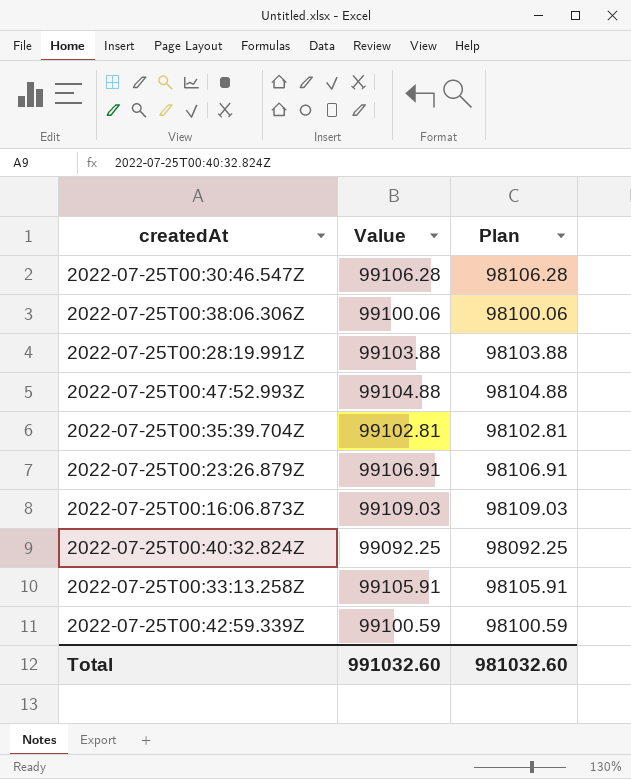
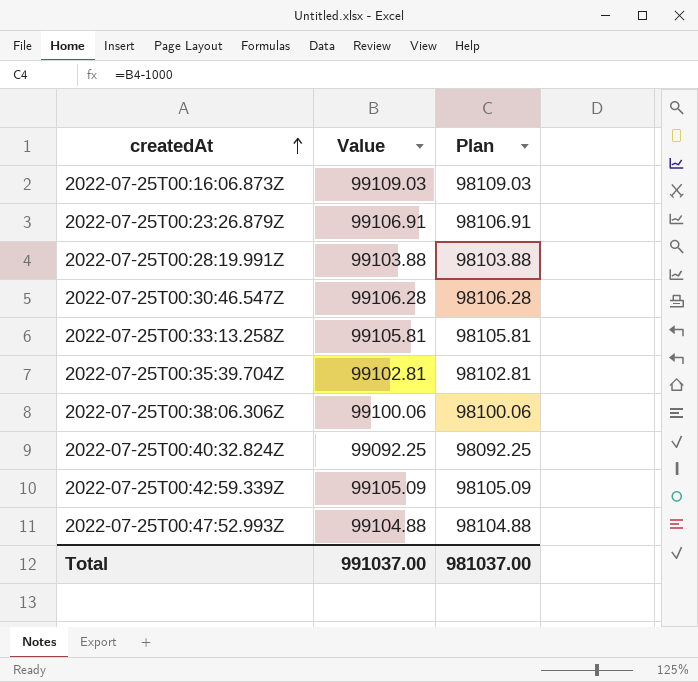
row order: none -> createdAt ascending
2022-07-25T00:33:13.258Z | Value: 99105.91 -> 99105.81
2022-07-25T00:33:13.258Z | Plan: 98105.91 -> 98105.81
2022-07-25T00:42:59.339Z | Value: 99100.59 -> 99105.09
2022-07-25T00:42:59.339Z | Plan: 98100.59 -> 98105.09
Total | Value: 991032.60 -> 991037.00
Total | Plan: 981032.60 -> 981037.00

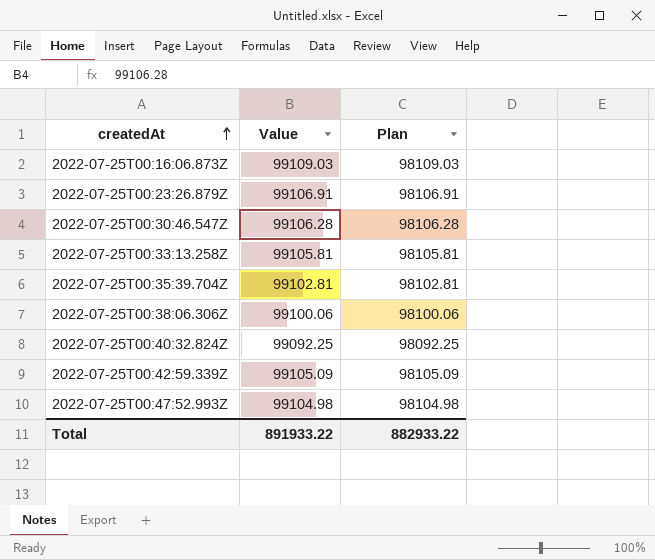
row 2022-07-25T00:28:19.991Z: 99103.88 | 98103.88 -> none
2022-07-25T00:47:52.993Z | Value: 99104.88 -> 99104.98
2022-07-25T00:47:52.993Z | Plan: 98104.88 -> 98104.98
Total | Value: 991037.00 -> 891933.22
Total | Plan: 981037.00 -> 882933.22

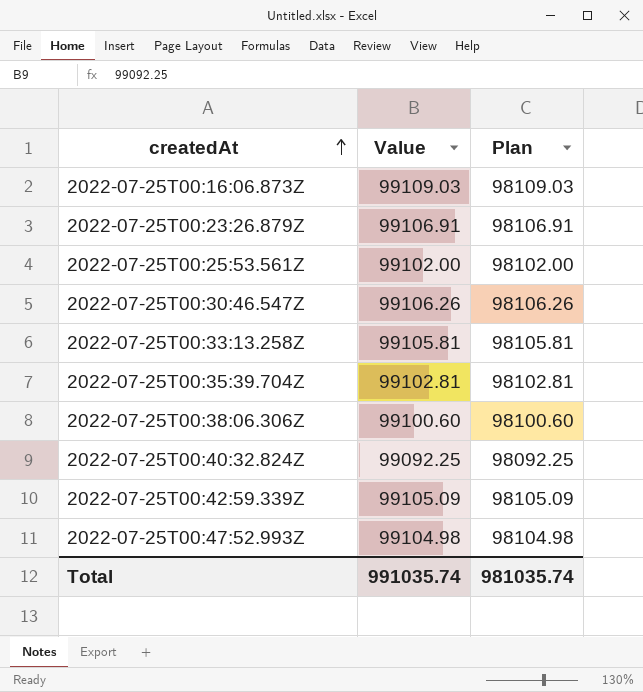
row 2022-07-25T00:25:53.561Z: none -> 99102.00 | 98102.00
2022-07-25T00:30:46.547Z | Value: 99106.28 -> 99106.26
2022-07-25T00:30:46.547Z | Plan: 98106.28 -> 98106.26
2022-07-25T00:38:06.306Z | Value: 99100.06 -> 99100.60
2022-07-25T00:38:06.306Z | Plan: 98100.06 -> 98100.60
Total | Value: 891933.22 -> 991035.74
Total | Plan: 882933.22 -> 981035.74

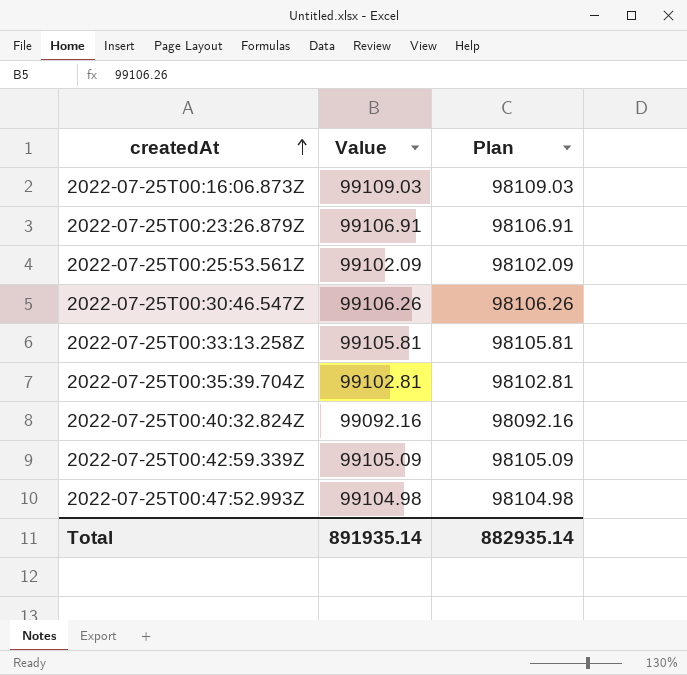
row 2022-07-25T00:38:06.306Z: 99100.60 | 98100.60 -> none
2022-07-25T00:25:53.561Z | Value: 99102.00 -> 99102.09
2022-07-25T00:25:53.561Z | Plan: 98102.00 -> 98102.09
2022-07-25T00:40:32.824Z | Value: 99092.25 -> 99092.16
2022-07-25T00:40:32.824Z | Plan: 98092.25 -> 98092.16
Total | Value: 991035.74 -> 891935.14
Total | Plan: 981035.74 -> 882935.14

